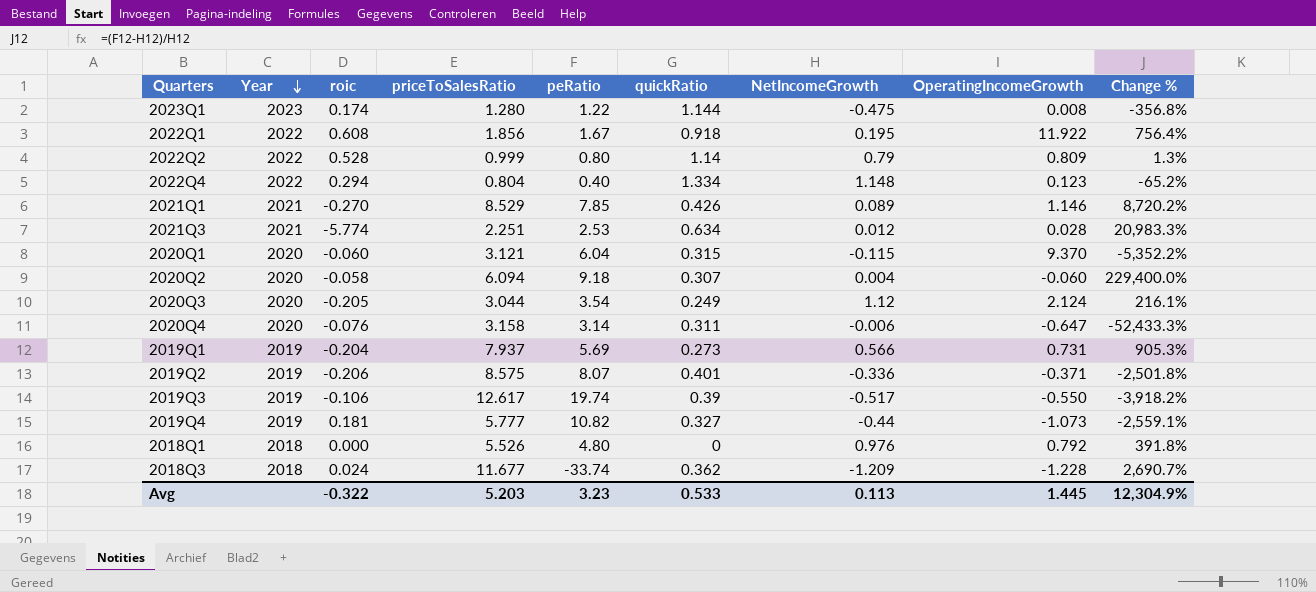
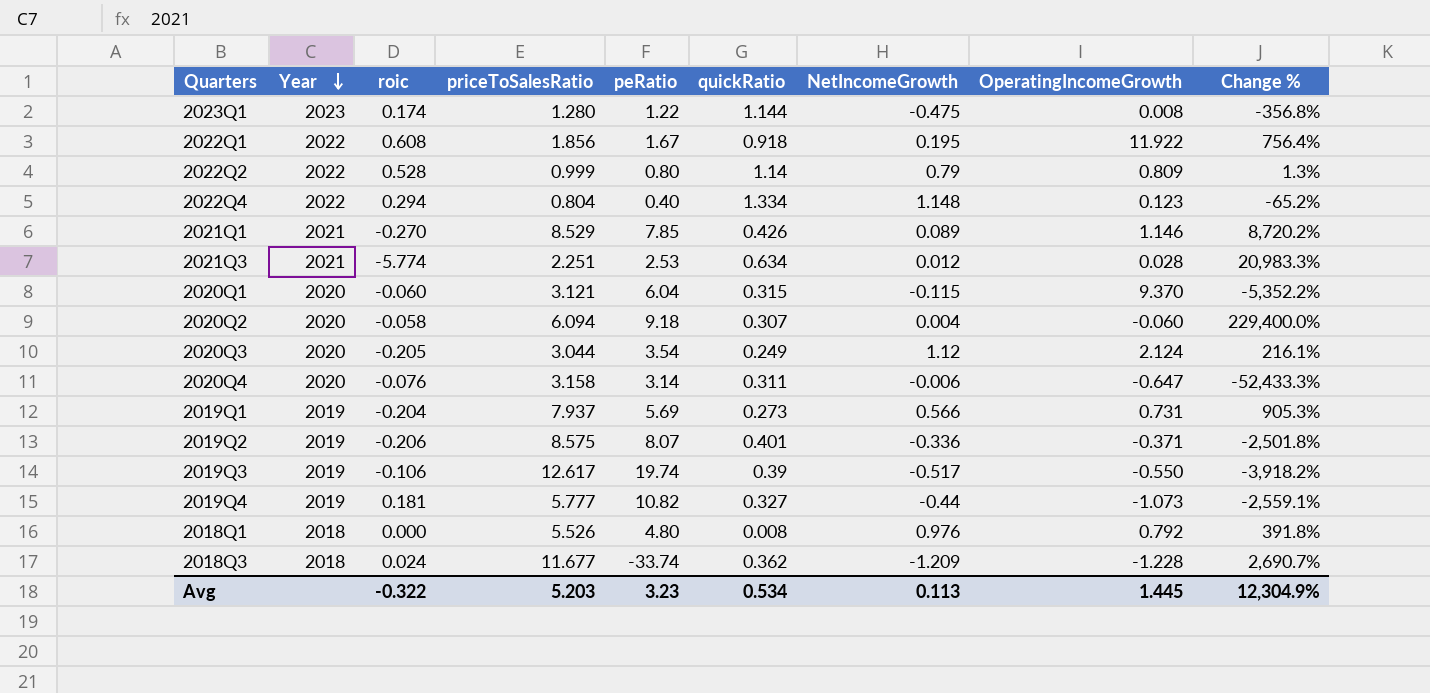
2018Q1 | quickRatio: 0 -> 0.008
Avg | quickRatio: 0.533 -> 0.534

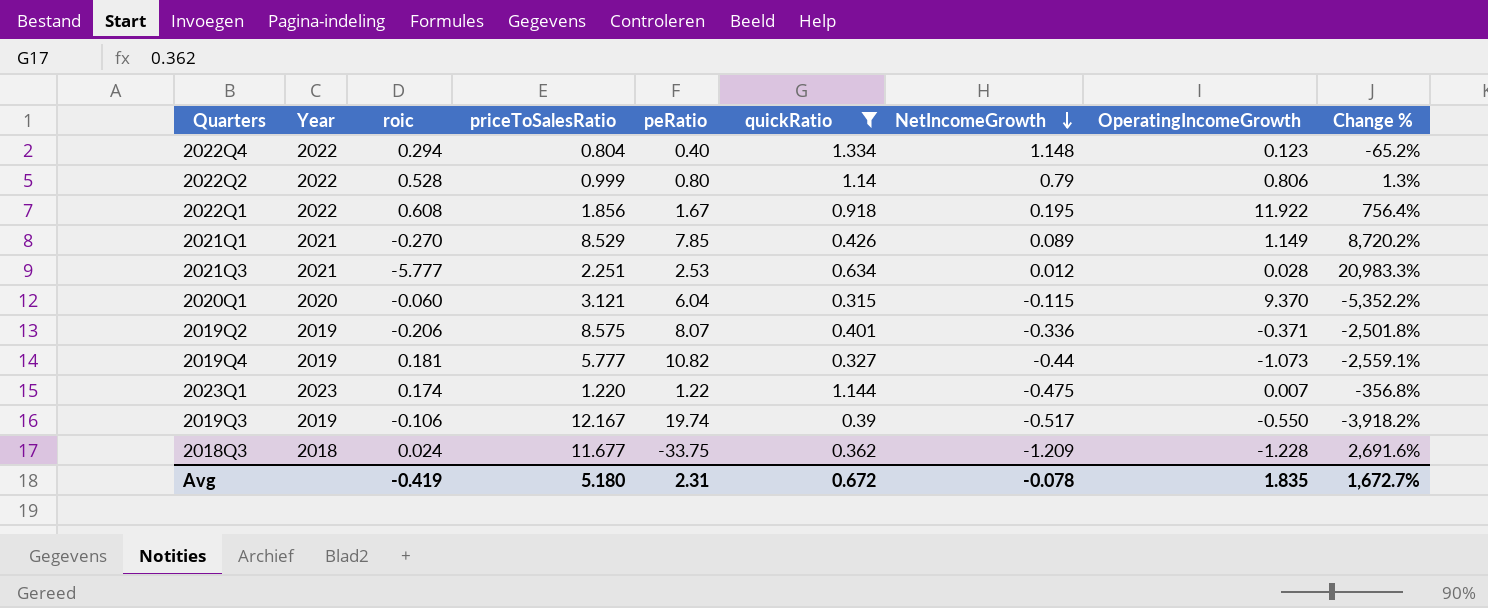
filter: none -> quickRatio >= 0.315
row order: Year descending -> NetIncomeGrowth descending
2022Q2 | OperatingIncomeGrowth: 0.809 -> 0.806
2021Q1 | OperatingIncomeGrowth: 1.146 -> 1.149
2021Q3 | roic: -5.774 -> -5.777
2023Q1 | priceToSalesRatio: 1.280 -> 1.220
2023Q1 | OperatingIncomeGrowth: 0.008 -> 0.007
2019Q3 | priceToSalesRatio: 12.617 -> 12.167
2018Q3 | peRatio: -33.74 -> -33.75
2018Q3 | Change %: 2,690.7% -> 2,691.6%
Avg | roic: -0.322 -> -0.419
Avg | priceToSalesRatio: 5.203 -> 5.180
Avg | peRatio: 3.23 -> 2.31
Avg | quickRatio: 0.534 -> 0.672
Avg | NetIncomeGrowth: 0.113 -> -0.078
Avg | OperatingIncomeGrowth: 1.445 -> 1.835
Avg | Change %: 12,304.9% -> 1,672.7%

